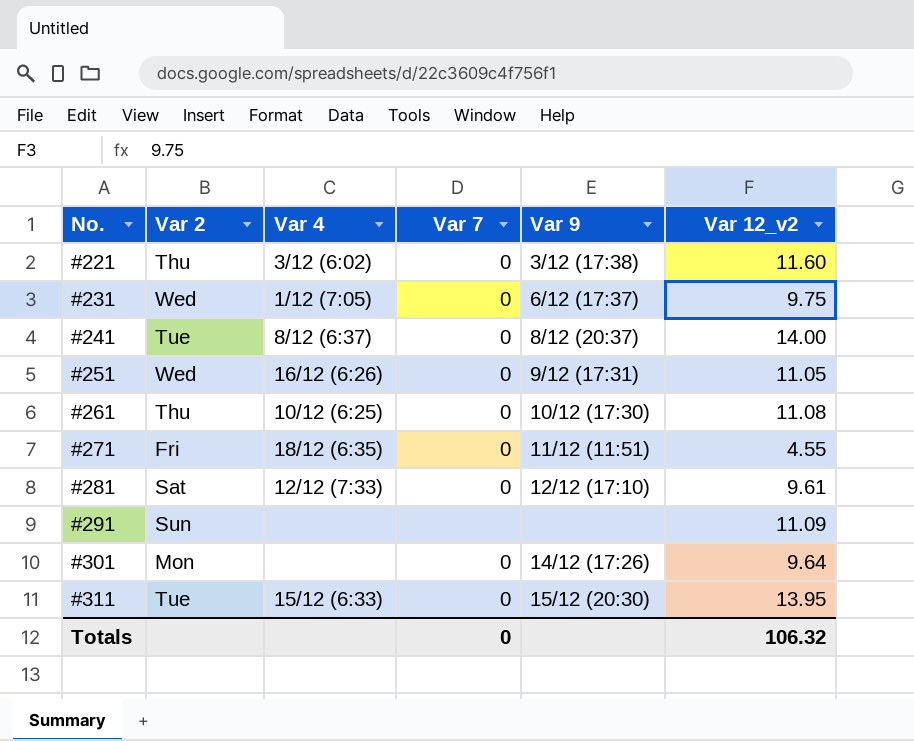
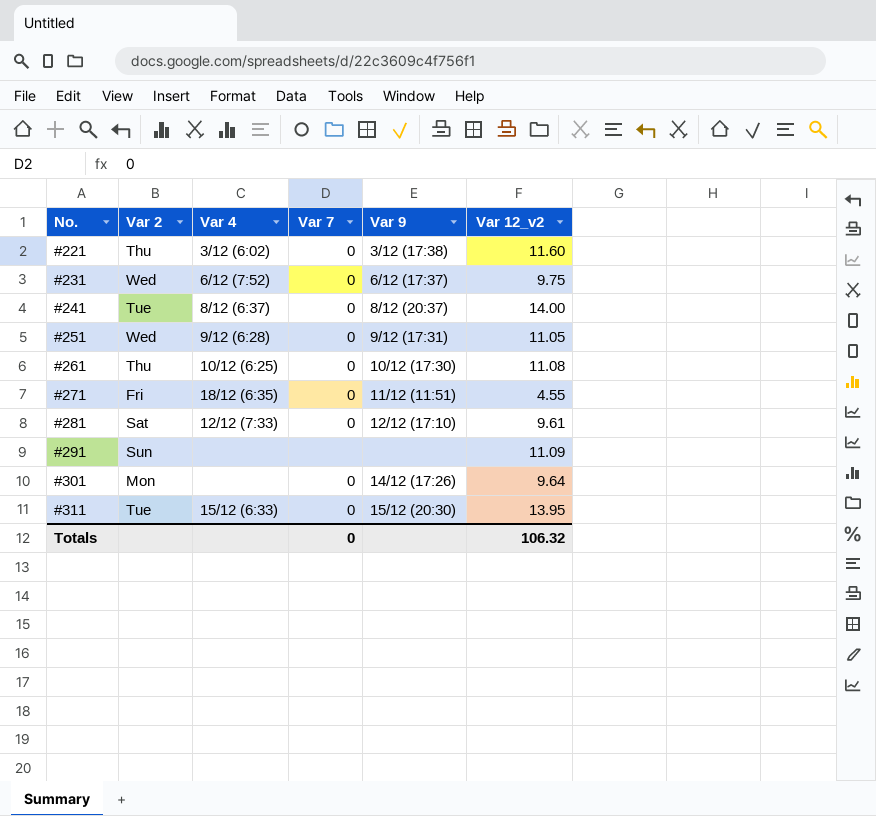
#231 | Var 4: 1/12 (7:05) -> 6/12 (7:52)
#251 | Var 4: 16/12 (6:26) -> 9/12 (6:28)

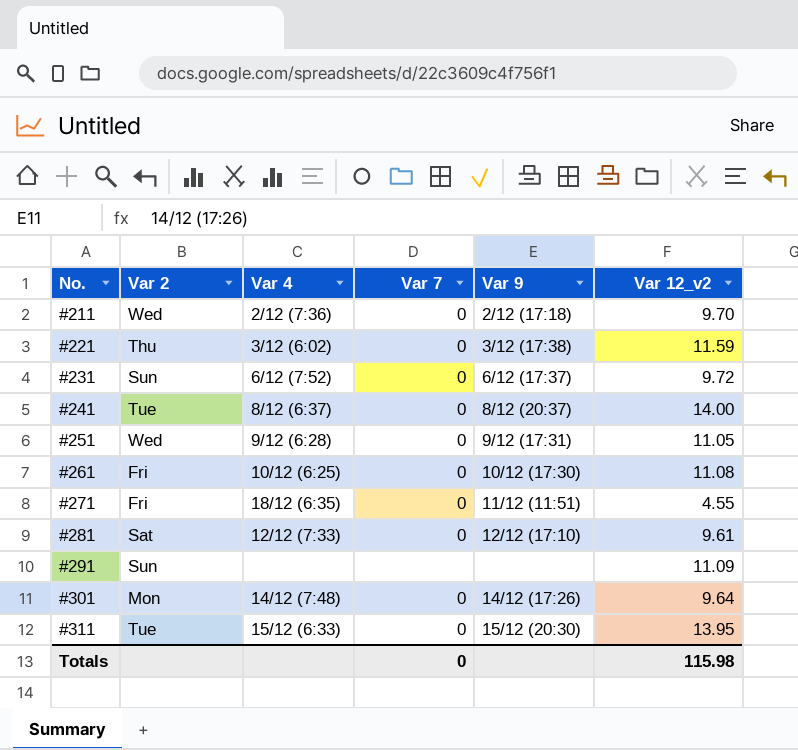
row #211: none -> Wed | 2/12 (7:36) | 0 | 2/12 (17:18) | 9.70
#221 | Var 12_v2: 11.60 -> 11.59
#231 | Var 2: Wed -> Sun
#231 | Var 12_v2: 9.75 -> 9.72
#261 | Var 2: Thu -> Fri
#301 | Var 4: none -> 14/12 (7:48)
Totals | Var 12_v2: 106.32 -> 115.98

